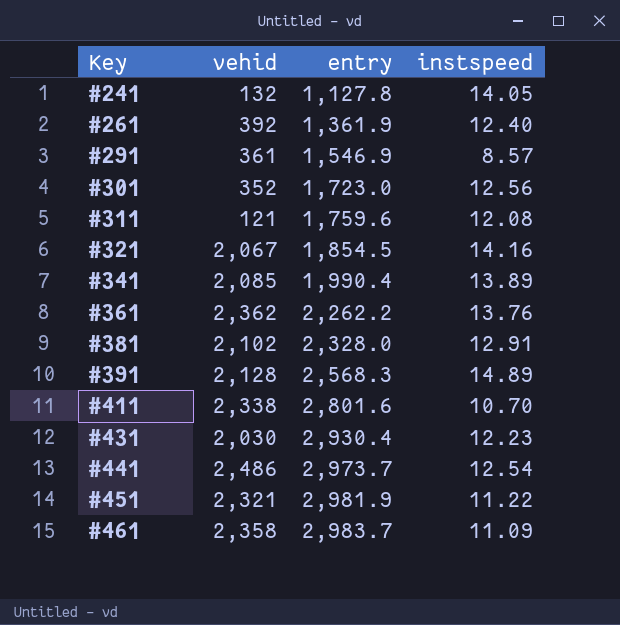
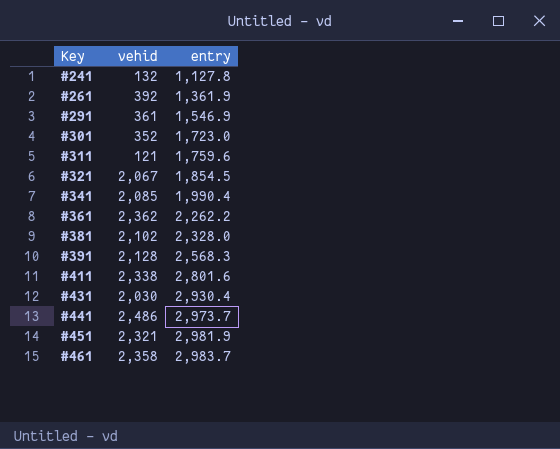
column instspeed | position: 4 -> none

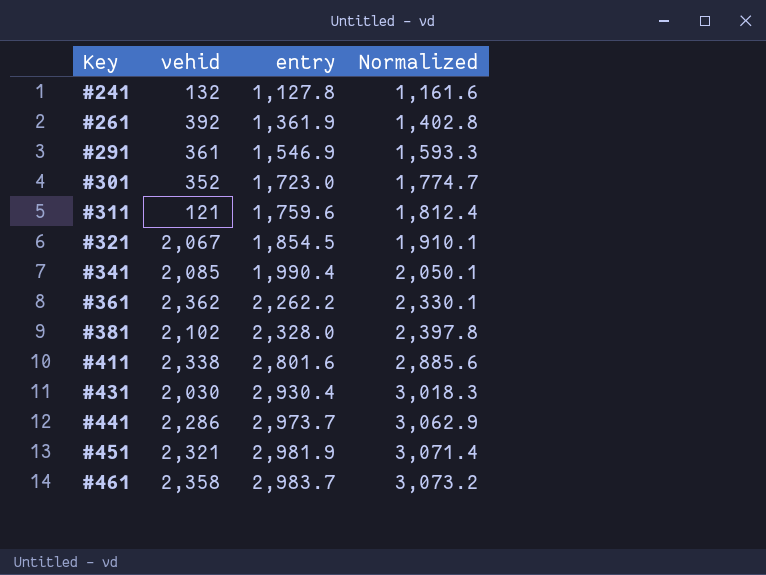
column Normalized | formula: none -> [entry] * 1.03
row #391: 2,128 | 2,568.3 -> none
#441 | vehid: 2,486 -> 2,286

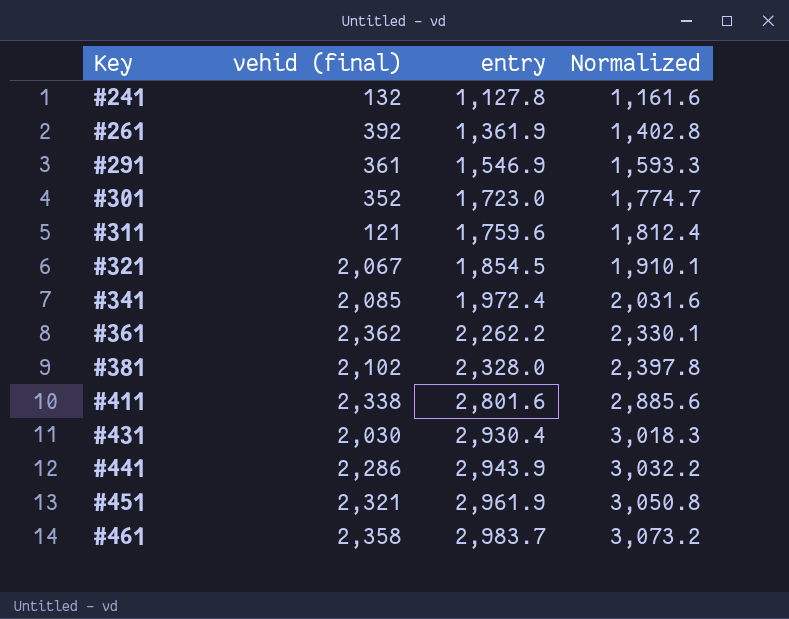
column name: vehid -> vehid (final)
#341 | entry: 1,990.4 -> 1,972.4
#341 | Normalized: 2,050.1 -> 2,031.6
#441 | entry: 2,973.7 -> 2,943.9
#441 | Normalized: 3,062.9 -> 3,032.2
#451 | entry: 2,981.9 -> 2,961.9
#451 | Normalized: 3,071.4 -> 3,050.8

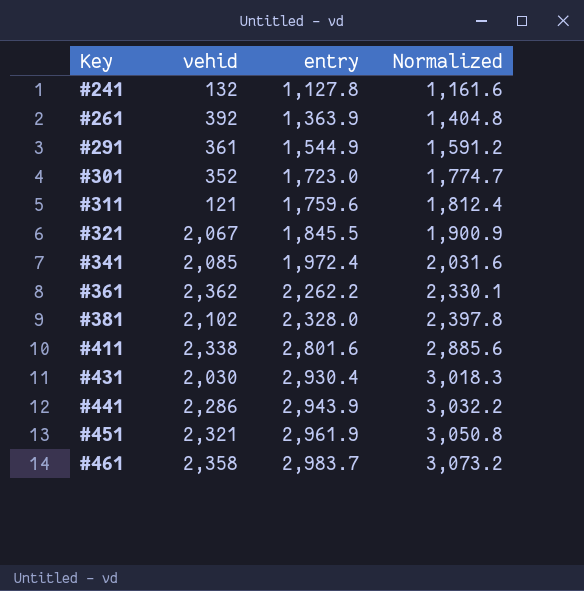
column name: vehid (final) -> vehid
#261 | entry: 1,361.9 -> 1,363.9
#261 | Normalized: 1,402.8 -> 1,404.8
#291 | entry: 1,546.9 -> 1,544.9
#291 | Normalized: 1,593.3 -> 1,591.2
#321 | entry: 1,854.5 -> 1,845.5
#321 | Normalized: 1,910.1 -> 1,900.9

